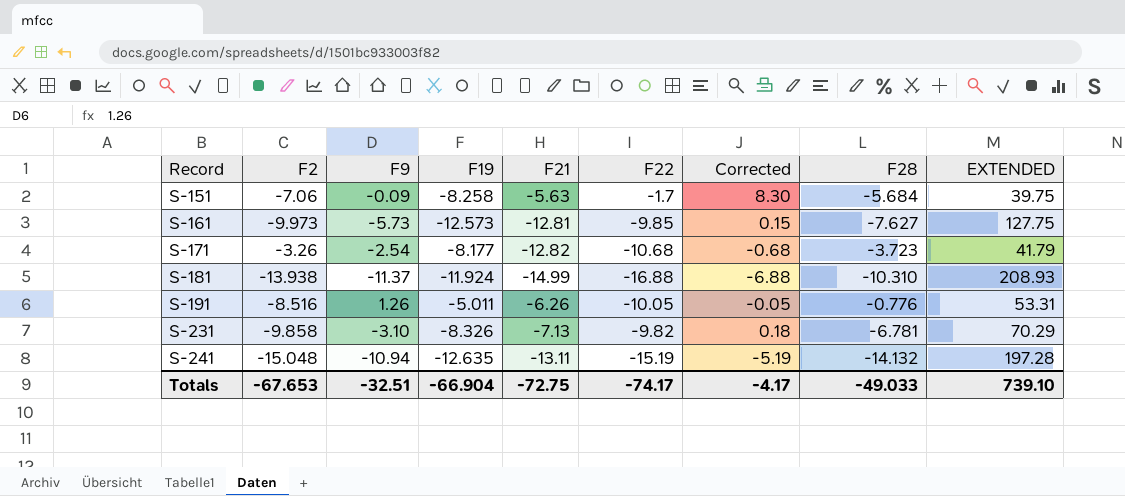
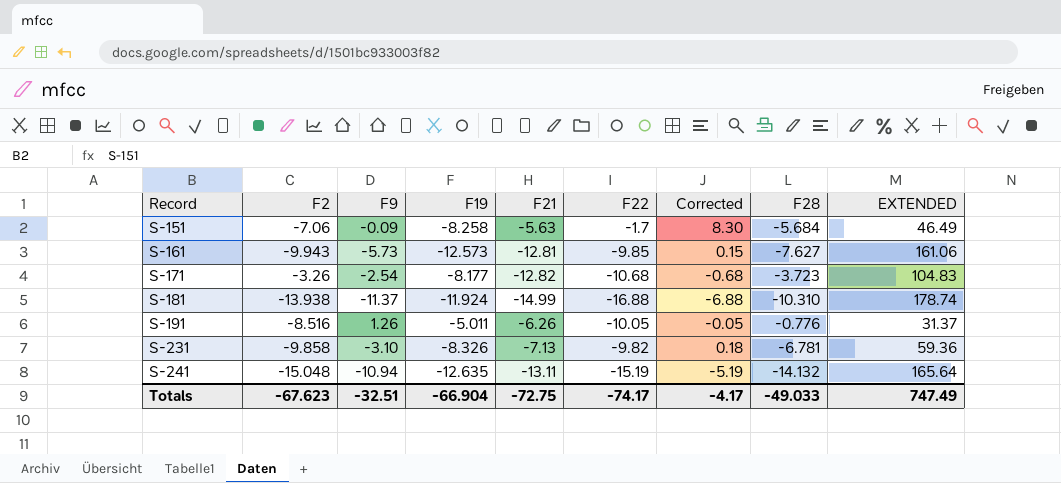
column EXTENDED | formula: [F2] * [F21] -> [F19] * [F21]
S-161 | F2: -9.973 -> -9.943
Totals | F2: -67.653 -> -67.623
Totals | EXTENDED: 739.10 -> 747.49

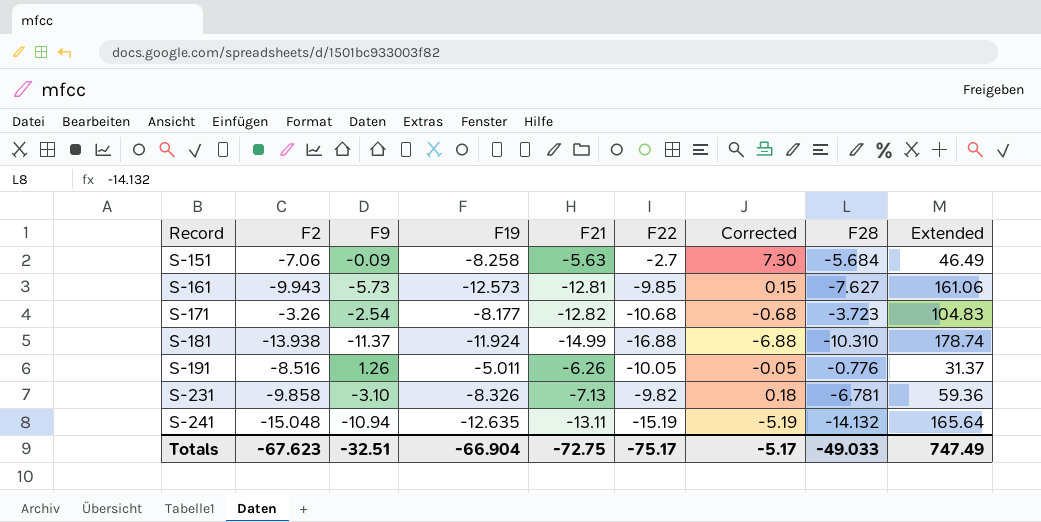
column name: EXTENDED -> Extended
S-151 | F22: -1.7 -> -2.7
S-151 | Corrected: 8.30 -> 7.30
Totals | F22: -74.17 -> -75.17
Totals | Corrected: -4.17 -> -5.17

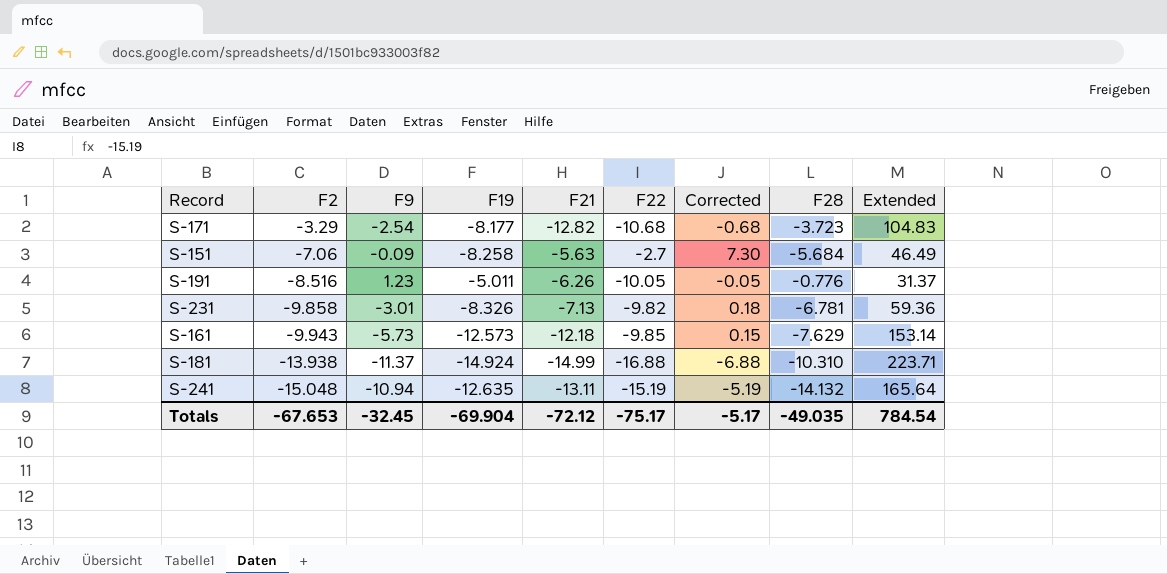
row order: Record ascending -> F2 descending
S-171 | F2: -3.26 -> -3.29
S-191 | F9: 1.26 -> 1.23
S-231 | F9: -3.10 -> -3.01
S-161 | F21: -12.81 -> -12.18
S-161 | F28: -7.627 -> -7.629
S-161 | Extended: 161.06 -> 153.14
S-181 | F19: -11.924 -> -14.924
S-181 | Extended: 178.74 -> 223.71
Totals | F2: -67.623 -> -67.653
Totals | F9: -32.51 -> -32.45
Totals | F19: -66.904 -> -69.904
Totals | F21: -72.75 -> -72.12
Totals | F28: -49.033 -> -49.035
Totals | Extended: 747.49 -> 784.54

